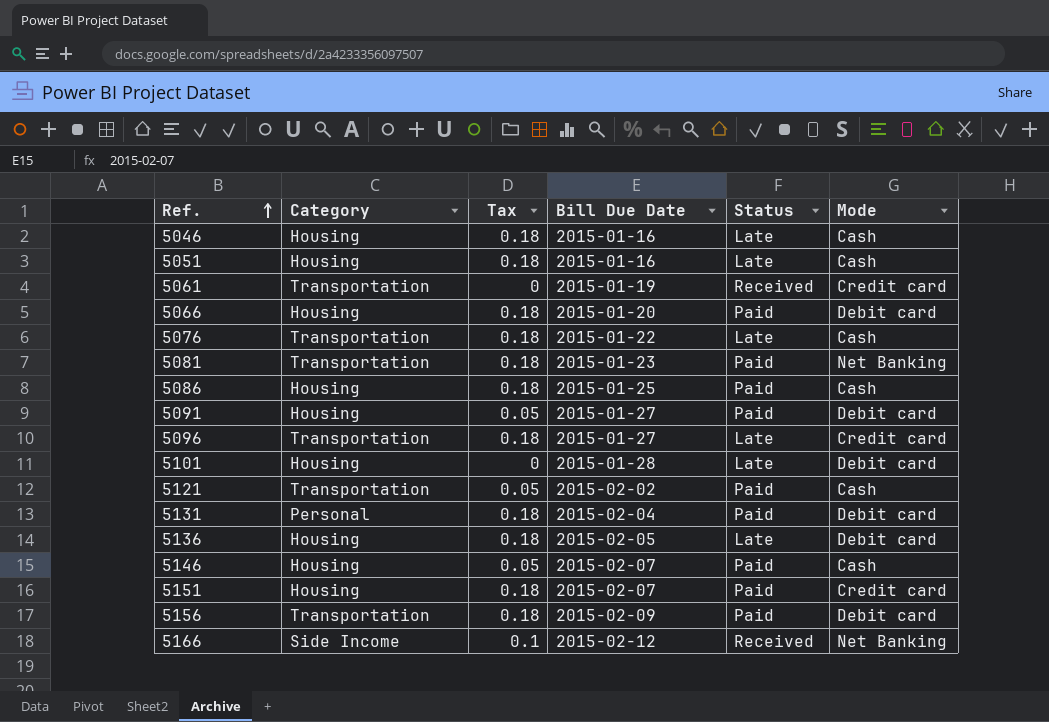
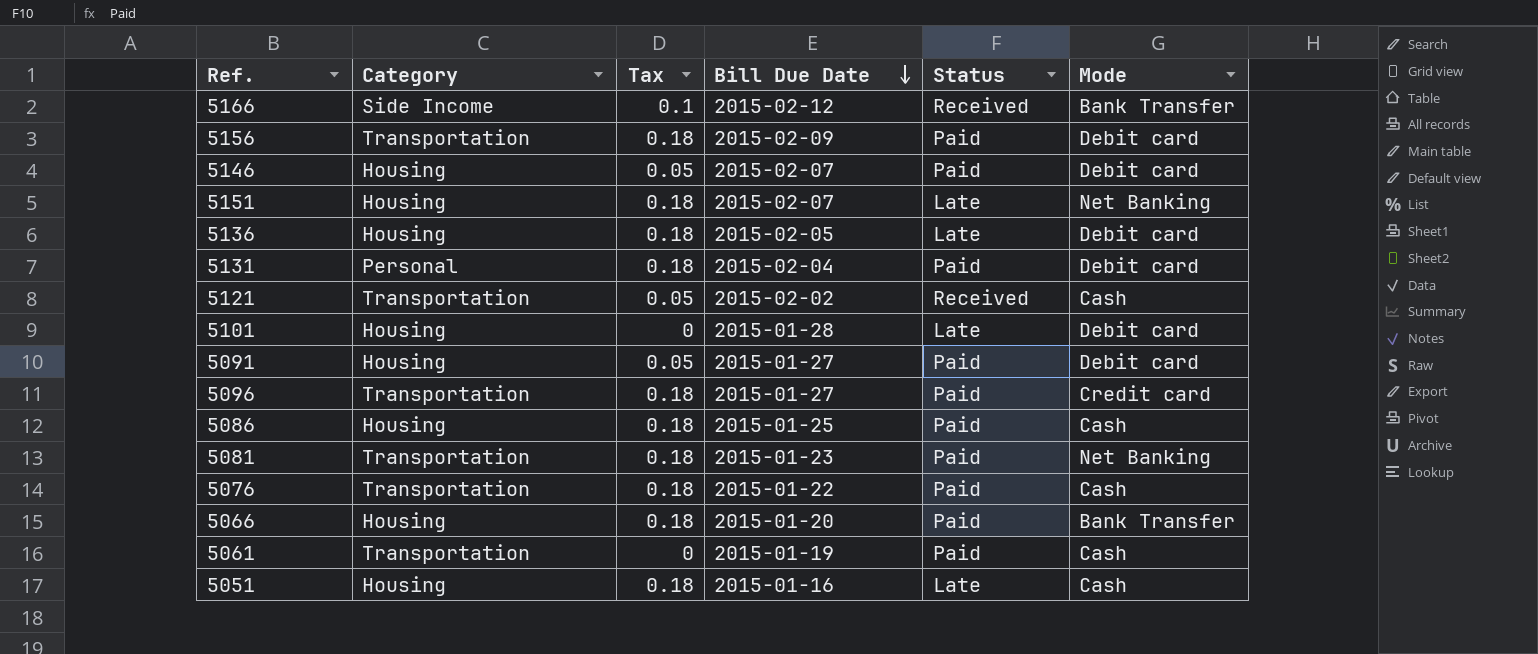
row order: Ref. ascending -> Bill Due Date descending
row 5046: Housing | 0.18 | 2015-01-16 | Late | Cash -> none
5166 | Mode: Net Banking -> Bank Transfer
5146 | Mode: Cash -> Debit card
5151 | Status: Paid -> Late
5151 | Mode: Credit card -> Net Banking
5121 | Status: Paid -> Received
5096 | Status: Late -> Paid
5076 | Status: Late -> Paid
5066 | Mode: Debit card -> Bank Transfer
5061 | Status: Received -> Paid
5061 | Mode: Credit card -> Cash

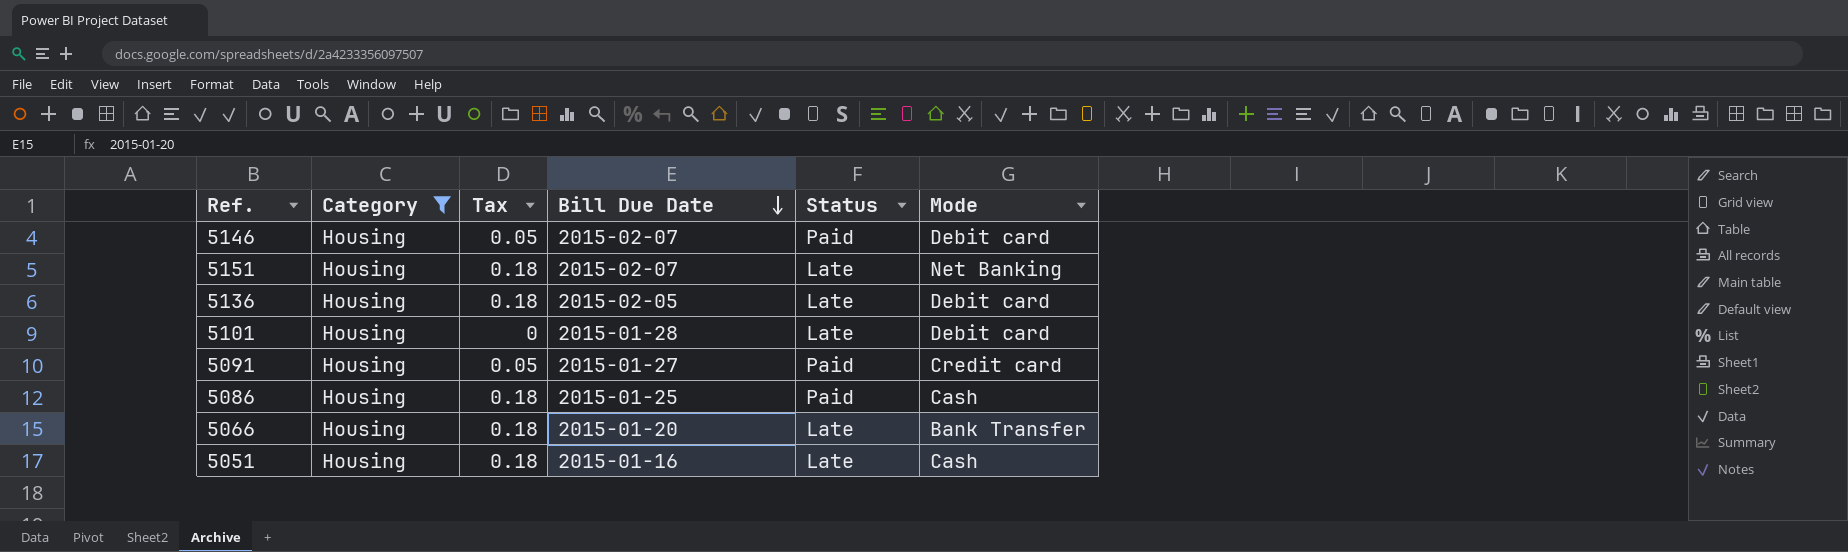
filter: none -> Category = Housing
5091 | Mode: Debit card -> Credit card
5066 | Status: Paid -> Late

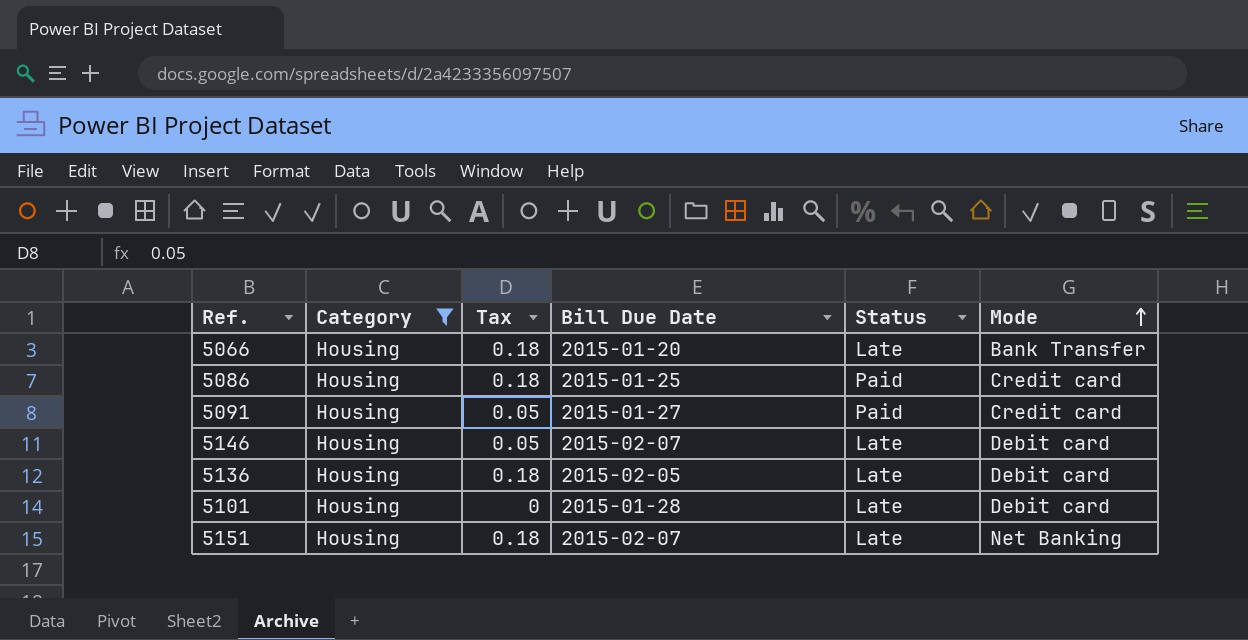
row order: Bill Due Date descending -> Mode ascending
row 5051: Housing | 0.18 | 2015-01-16 | Late | Cash -> none
5086 | Mode: Cash -> Credit card
5146 | Status: Paid -> Late

